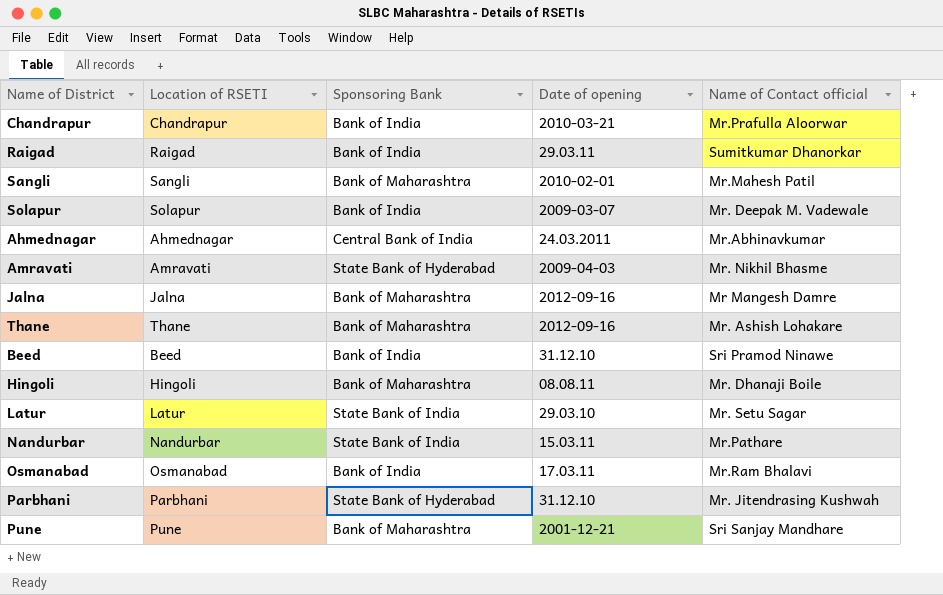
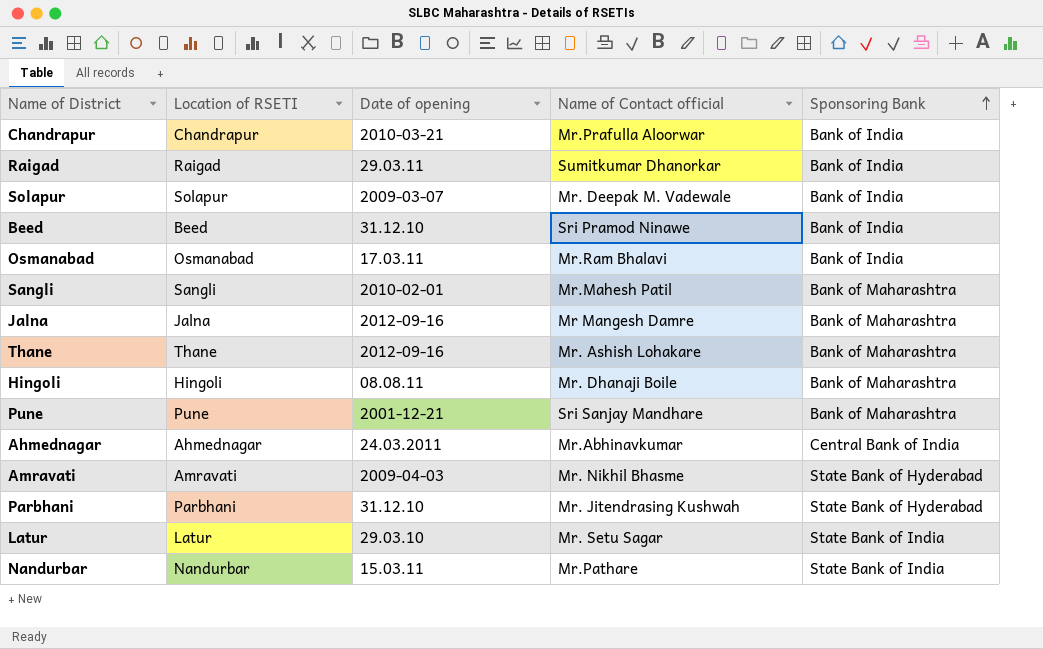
row order: none -> Sponsoring Bank ascending
column Sponsoring Bank | position: 3 -> 5

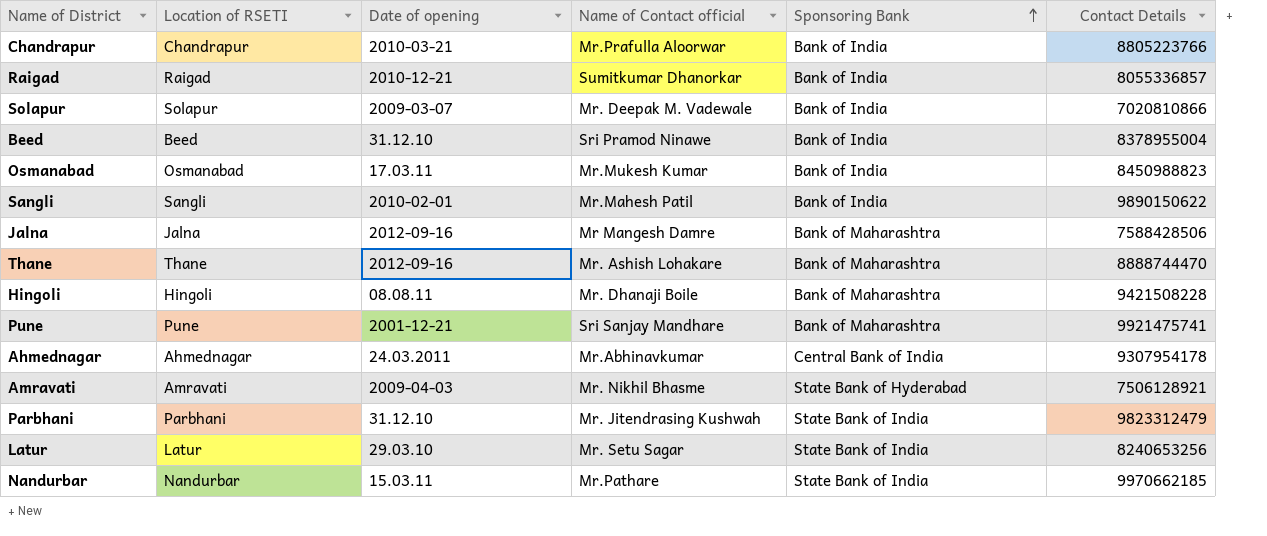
column Contact Details | position: none -> 6
Raigad | Date of opening: 29.03.11 -> 2010-12-21
Osmanabad | Name of Contact official: Mr.Ram Bhalavi -> Mr.Mukesh Kumar
Sangli | Sponsoring Bank: Bank of Maharashtra -> Bank of India
Parbhani | Sponsoring Bank: State Bank of Hyderabad -> State Bank of India

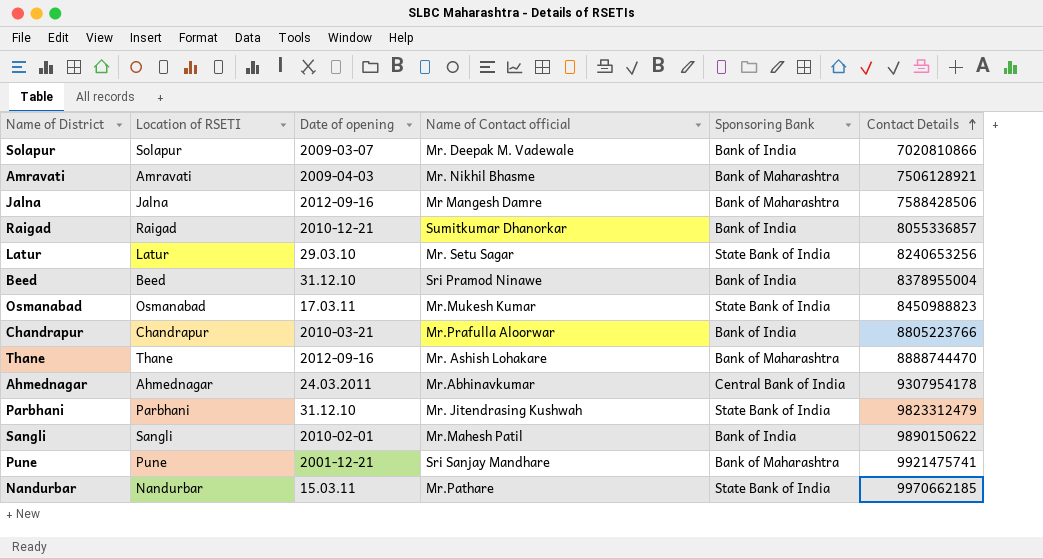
row order: Sponsoring Bank ascending -> Contact Details ascending
row Hingoli: Hingoli | 08.08.11 | Mr. Dhanaji Boile | Bank of Maharashtra | 9421508228 -> none
Amravati | Sponsoring Bank: State Bank of Hyderabad -> Bank of Maharashtra
Osmanabad | Sponsoring Bank: Bank of India -> State Bank of India

